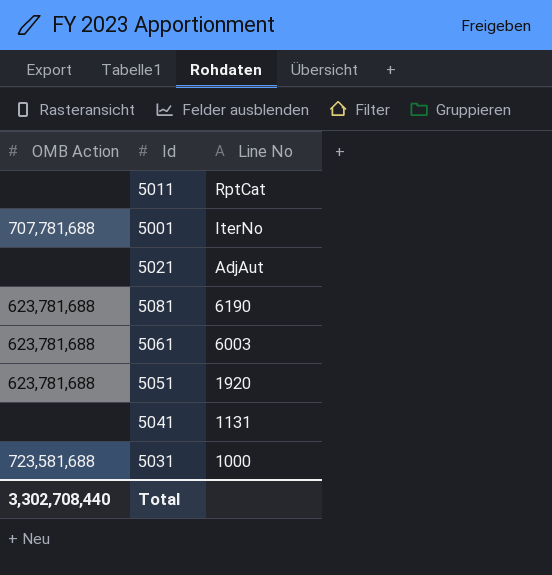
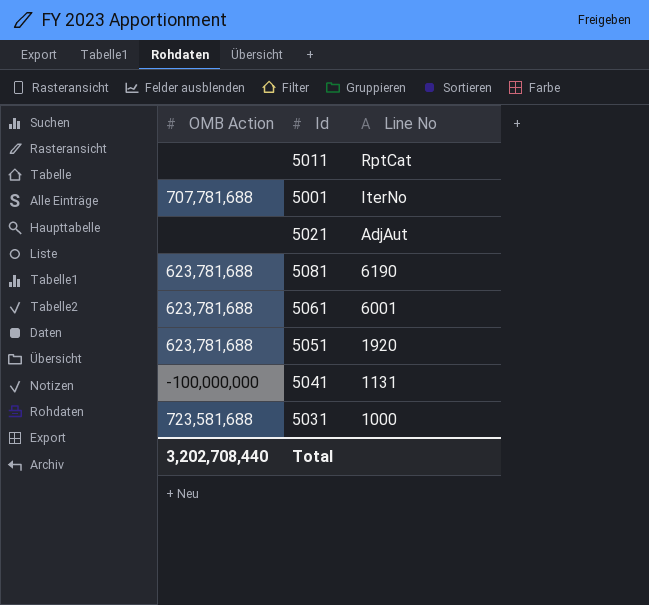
5061 | Line No: 6003 -> 6001
5041 | OMB Action: none -> -100,000,000
Total | OMB Action: 3,302,708,440 -> 3,202,708,440

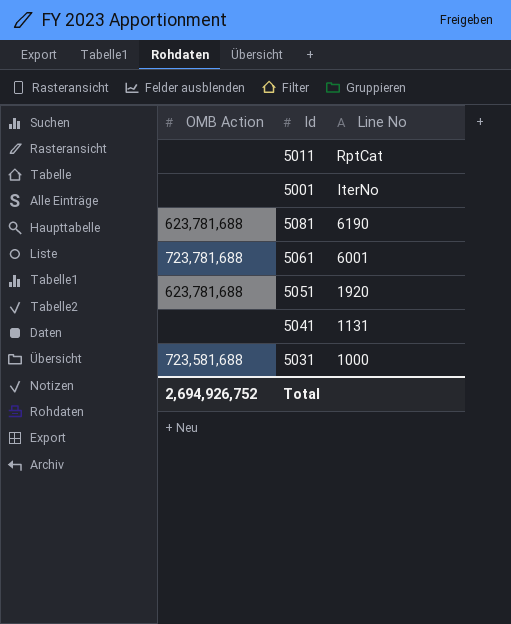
row 5021: none | AdjAut -> none
5001 | OMB Action: 707,781,688 -> none
5061 | OMB Action: 623,781,688 -> 723,781,688
5041 | OMB Action: -100,000,000 -> none
Total | OMB Action: 3,202,708,440 -> 2,694,926,752

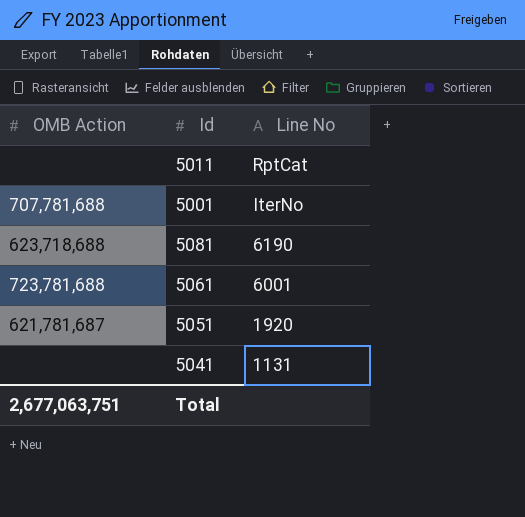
row 5031: 723,581,688 | 1000 -> none
5001 | OMB Action: none -> 707,781,688
5081 | OMB Action: 623,781,688 -> 623,718,688
5051 | OMB Action: 623,781,688 -> 621,781,687
Total | OMB Action: 2,694,926,752 -> 2,677,063,751

